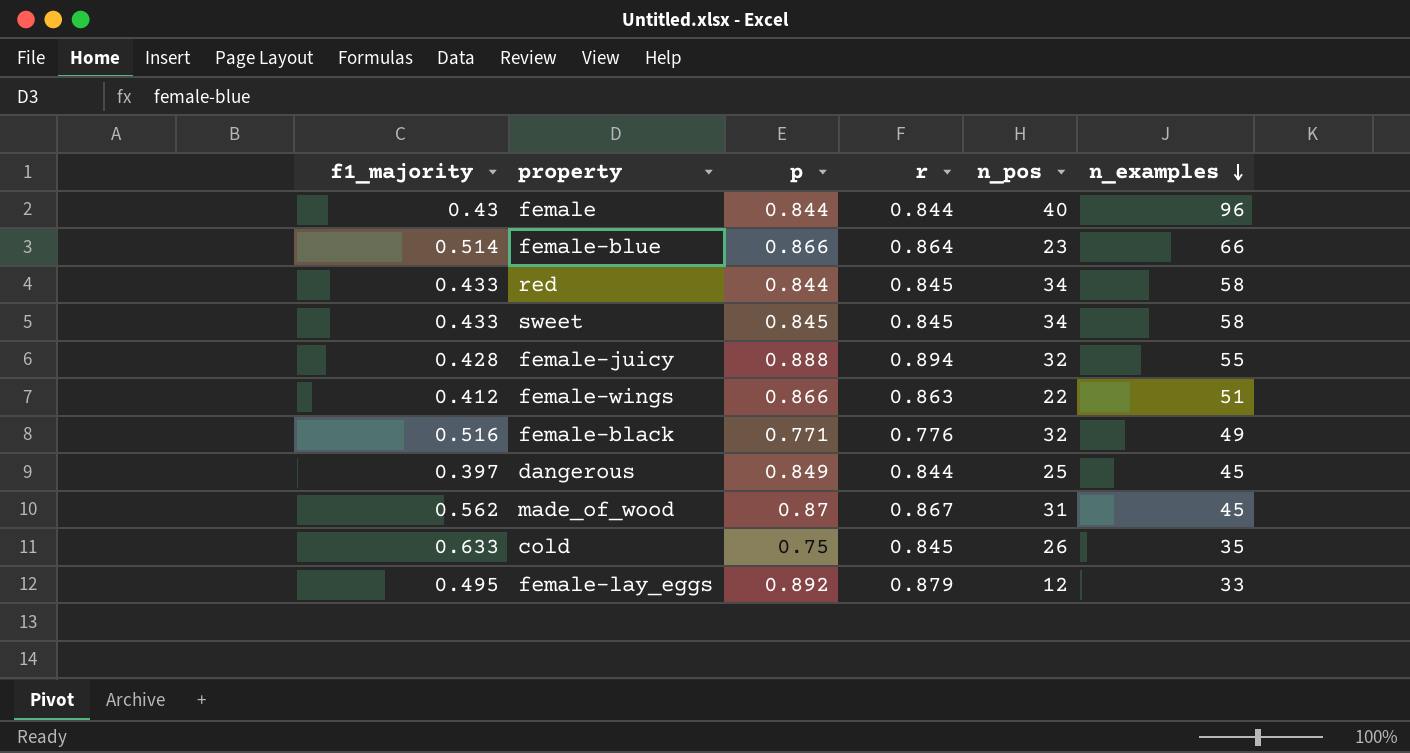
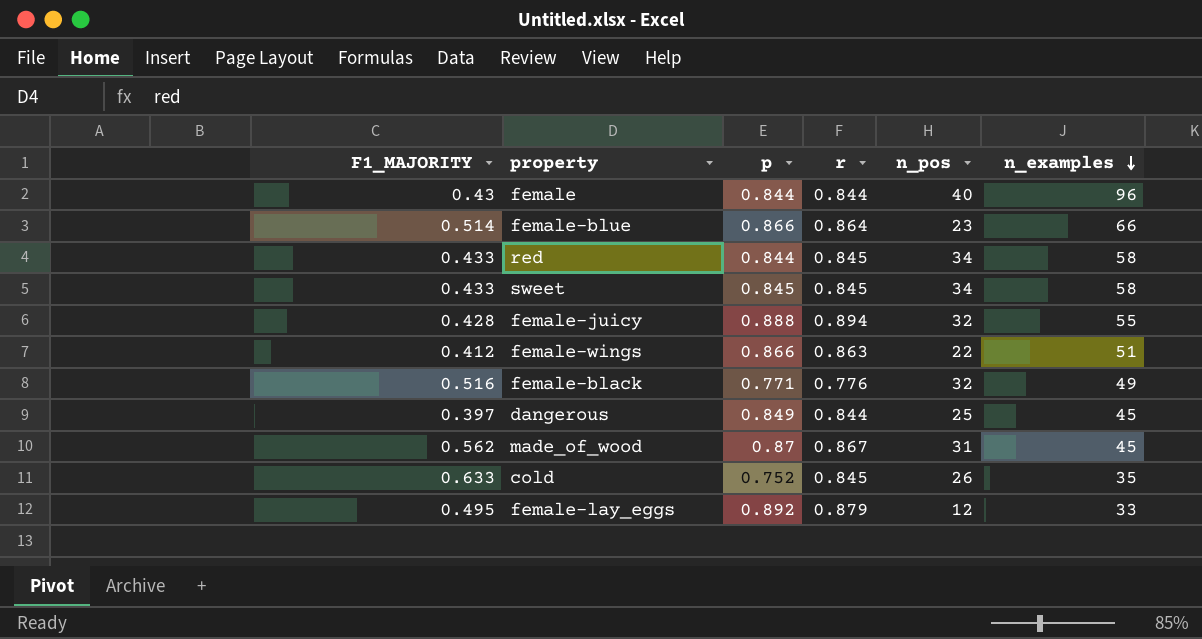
column name: f1_majority -> F1_MAJORITY
cold | p: 0.75 -> 0.752

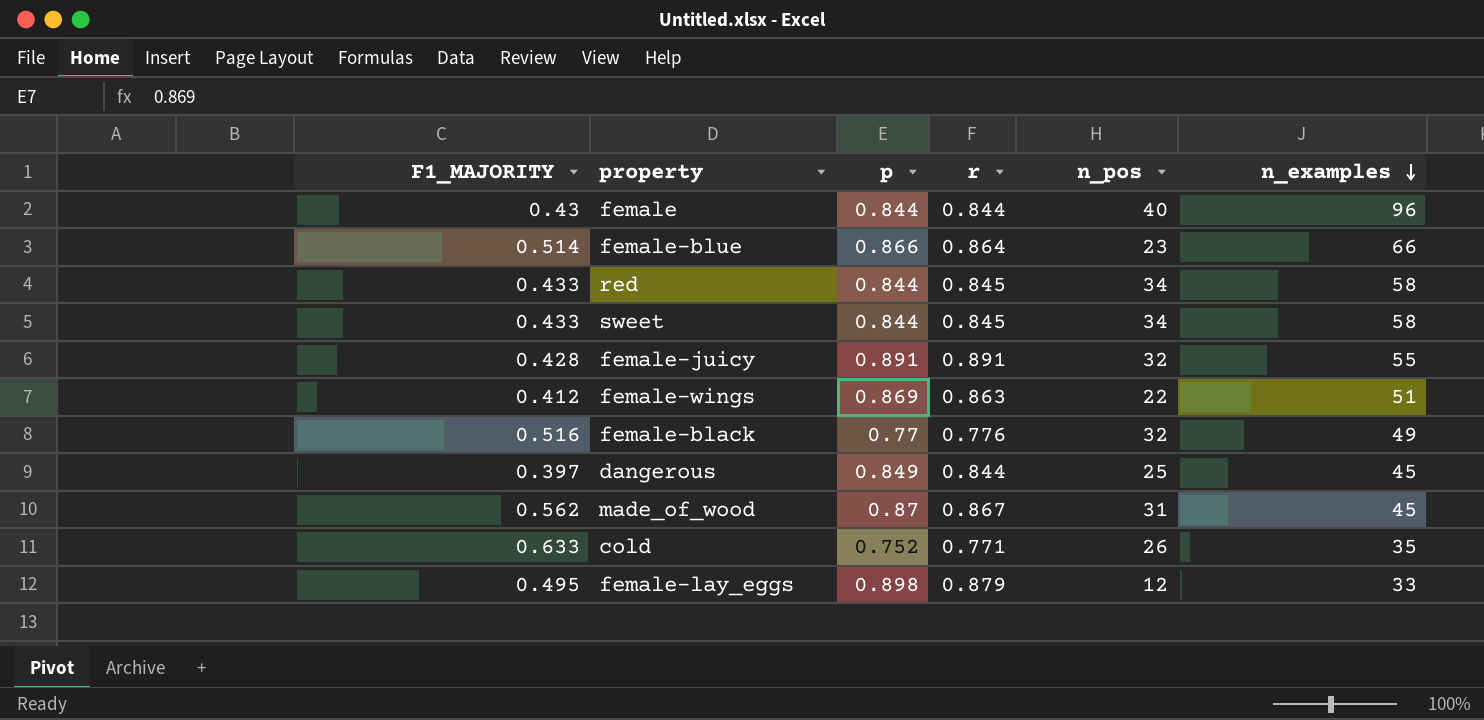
sweet | p: 0.845 -> 0.844
female-juicy | p: 0.888 -> 0.891
female-juicy | r: 0.894 -> 0.891
female-wings | p: 0.866 -> 0.869
female-black | p: 0.771 -> 0.77
cold | r: 0.845 -> 0.771
female-lay_eggs | p: 0.892 -> 0.898

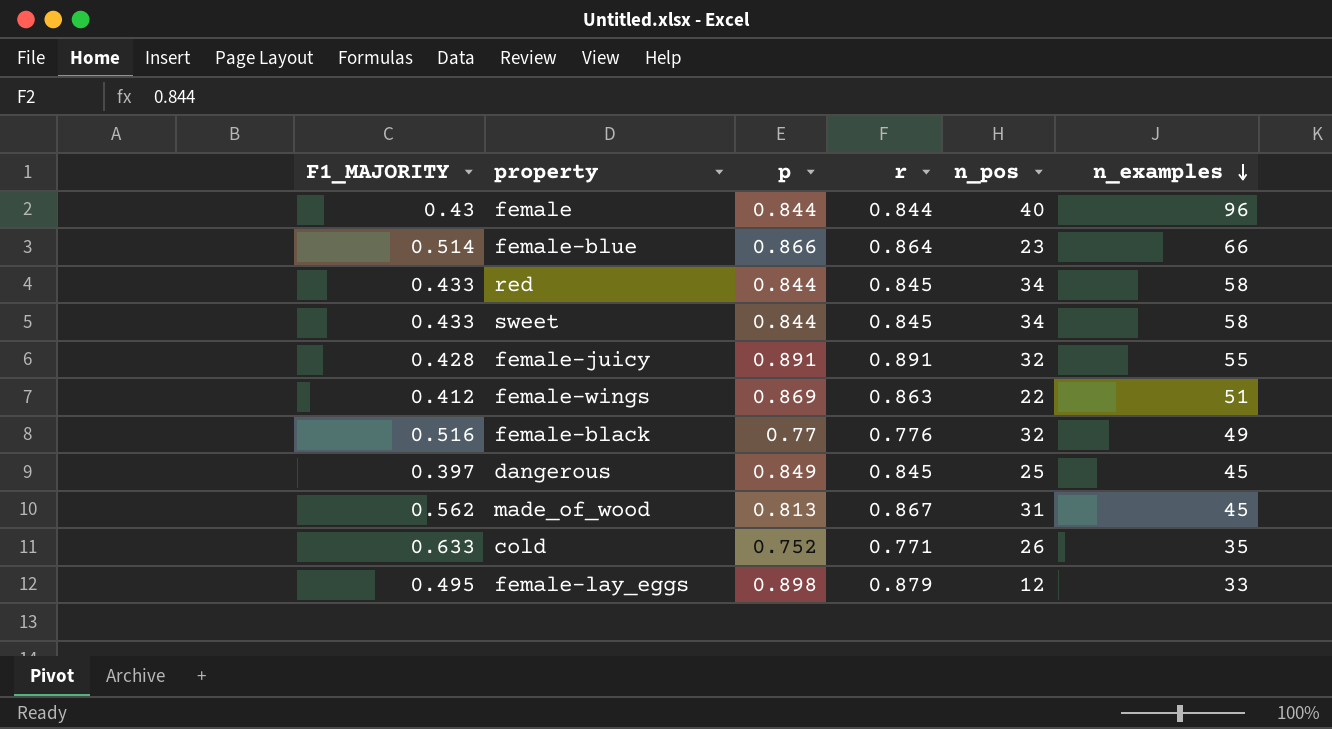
dangerous | r: 0.844 -> 0.845
made_of_wood | p: 0.87 -> 0.813

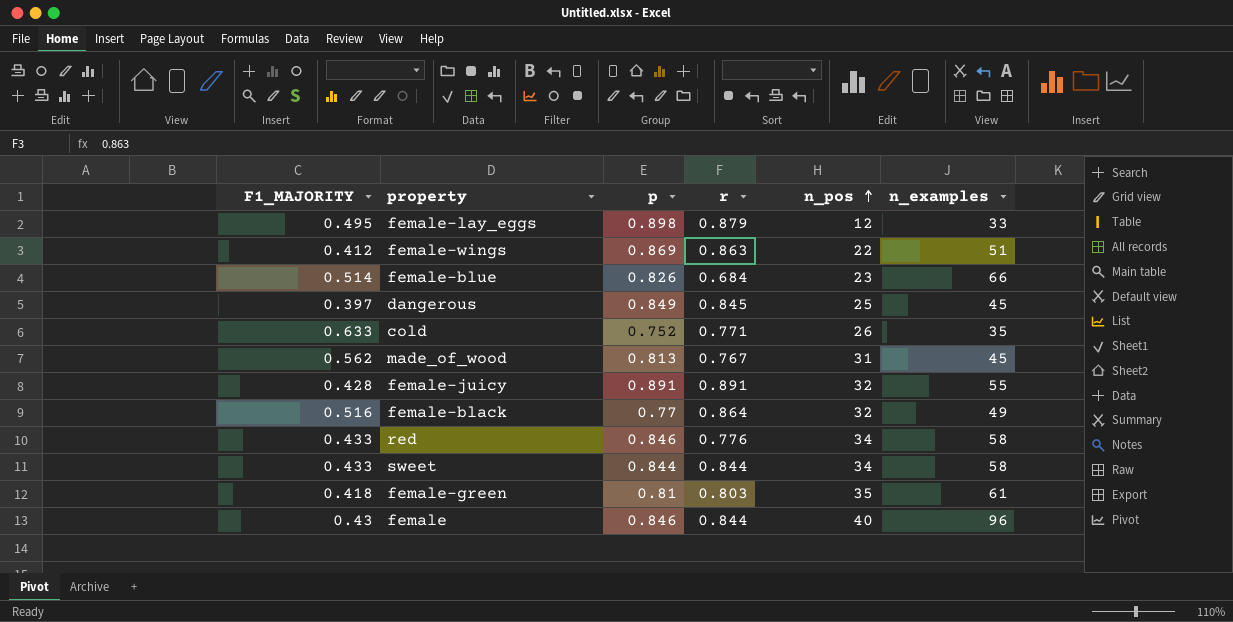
row order: n_examples descending -> n_pos ascending
female-blue | p: 0.866 -> 0.826
female-blue | r: 0.864 -> 0.684
made_of_wood | r: 0.867 -> 0.767
female-black | r: 0.776 -> 0.864
red | p: 0.844 -> 0.846
red | r: 0.845 -> 0.776
sweet | r: 0.845 -> 0.844
row female-green: none -> 0.418 | 0.81 | 0.803 | 35 | 61
female | p: 0.844 -> 0.846

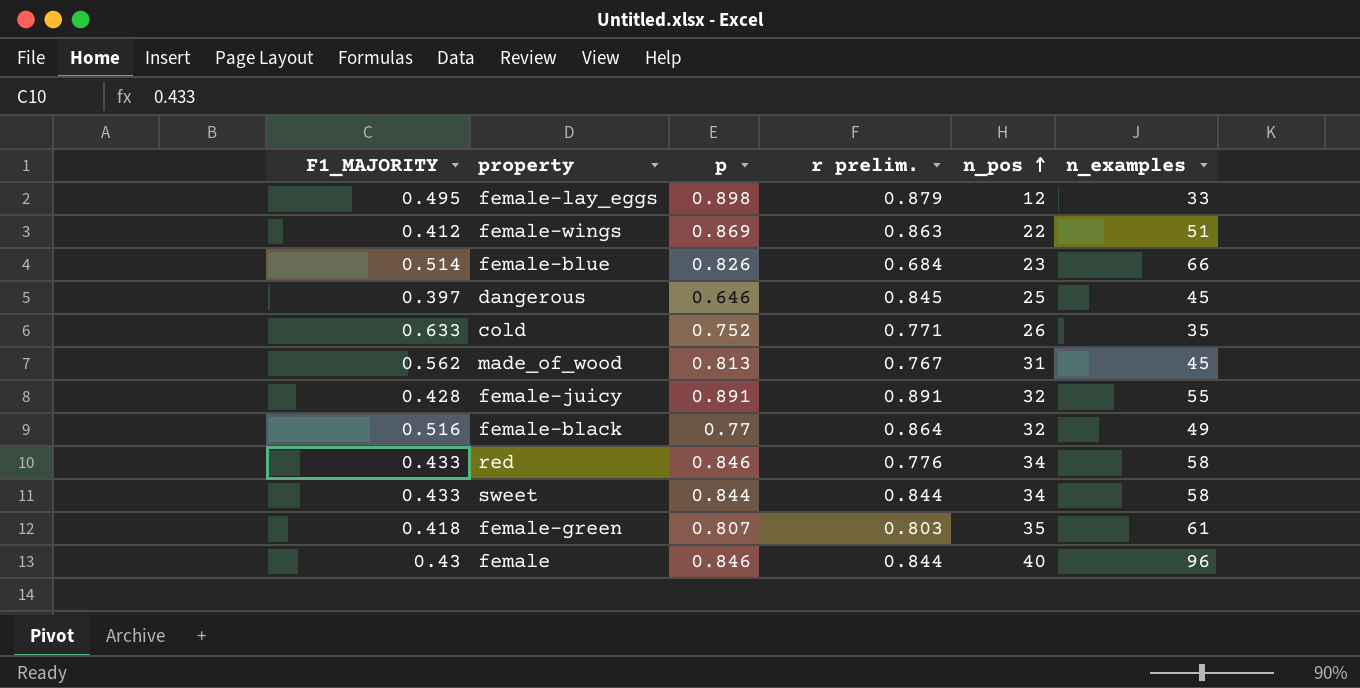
column name: r -> r prelim.
dangerous | p: 0.849 -> 0.646
female-green | p: 0.81 -> 0.807

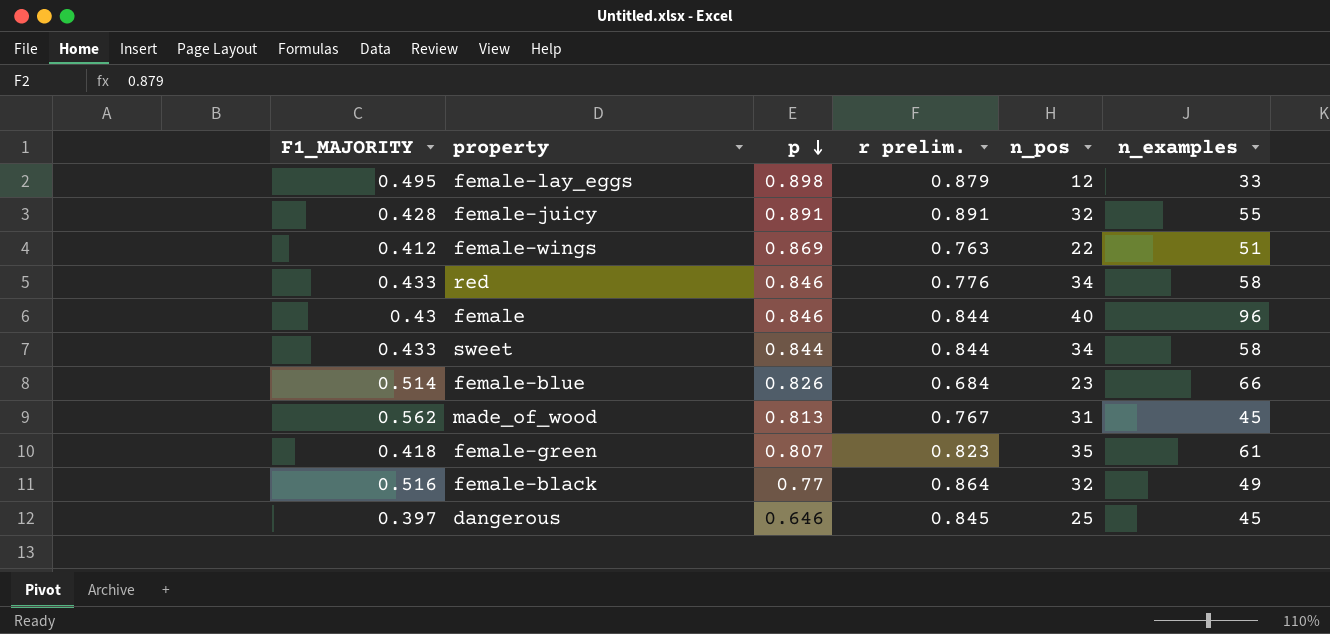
row order: n_pos ascending -> p descending
row cold: 0.633 | 0.752 | 0.771 | 26 | 35 -> none
female-wings | r prelim.: 0.863 -> 0.763
female-green | r prelim.: 0.803 -> 0.823

